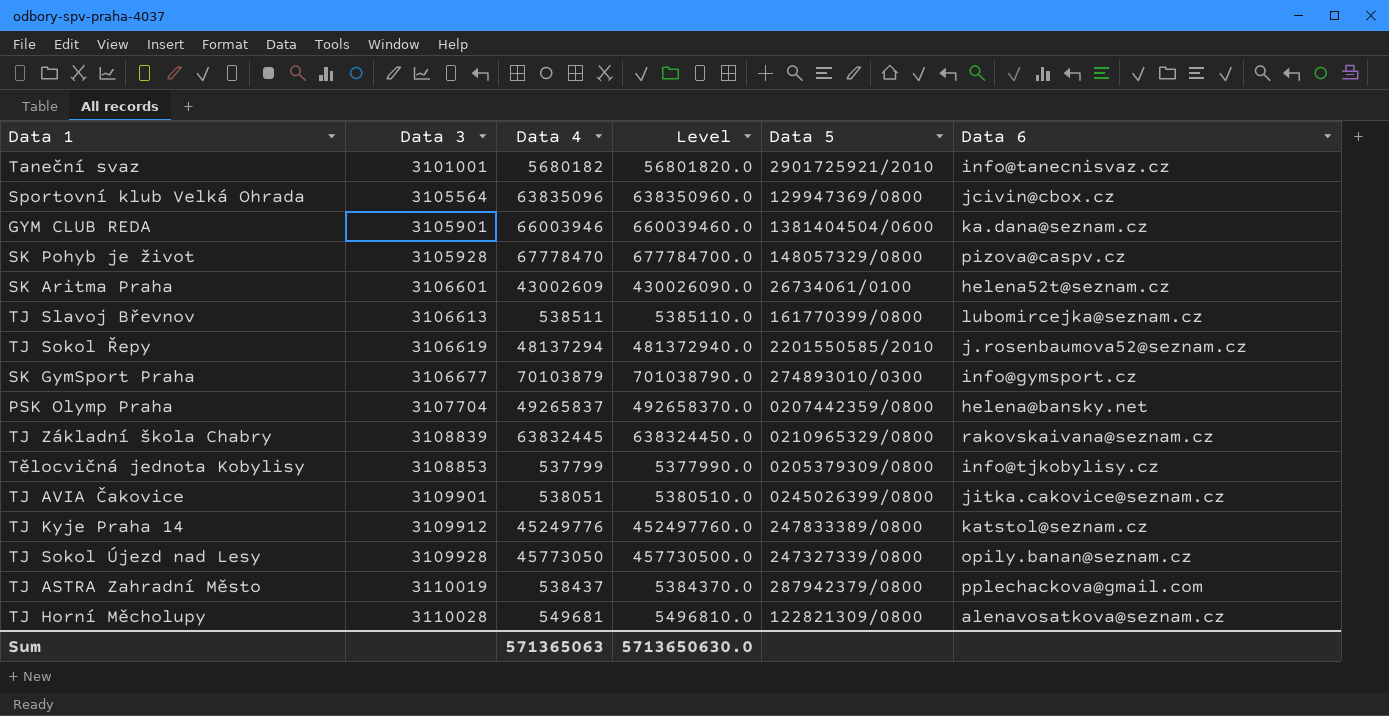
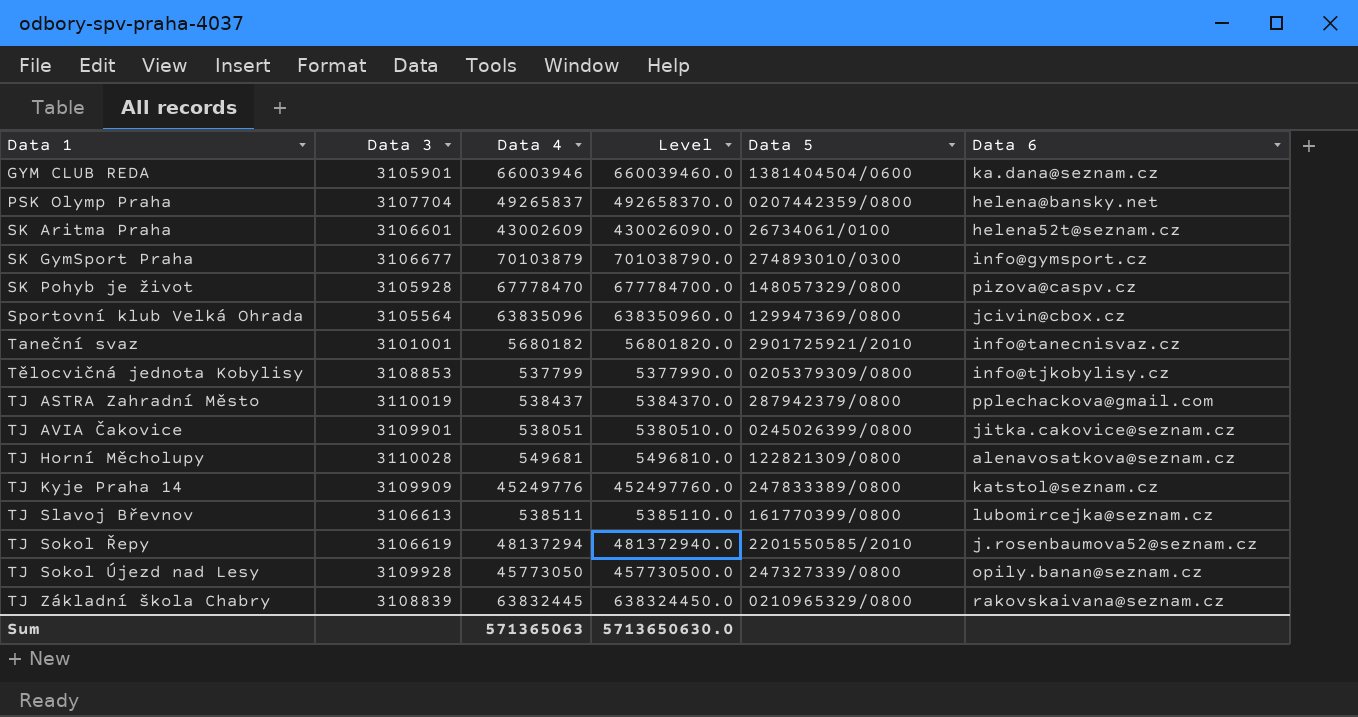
row order: Data 3 ascending -> Data 1 ascending
TJ Kyje Praha 14 | Data 3: 3109912 -> 3109909

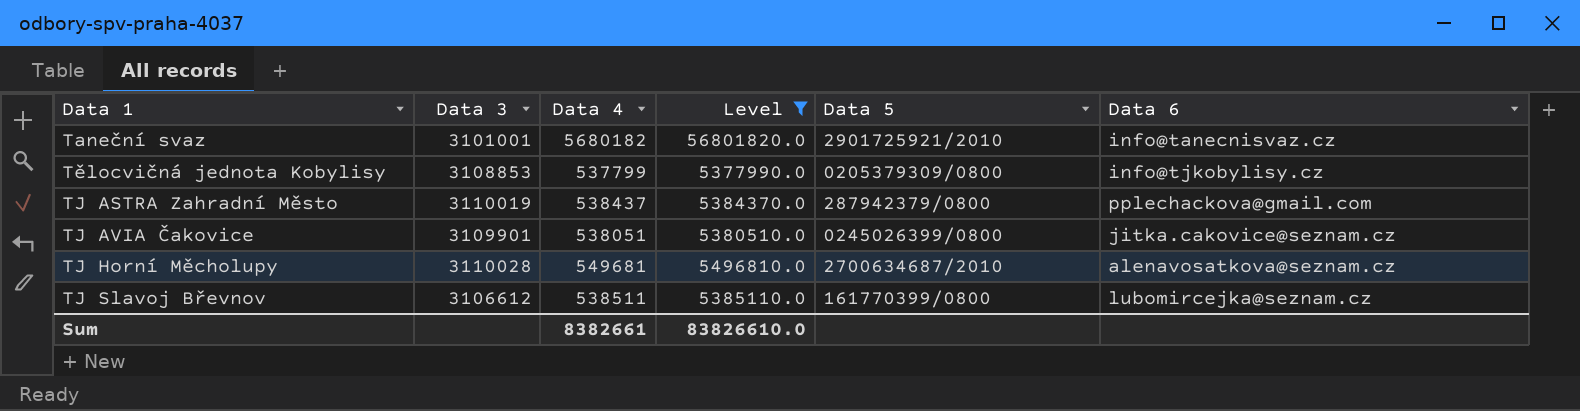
filter: none -> Level <= 56801820.0
TJ Horní Měcholupy | Data 5: 122821309/0800 -> 2700634687/2010
TJ Slavoj Břevnov | Data 3: 3106613 -> 3106612
Sum | Data 4: 571365063 -> 8382661
Sum | Level: 5713650630.0 -> 83826610.0

